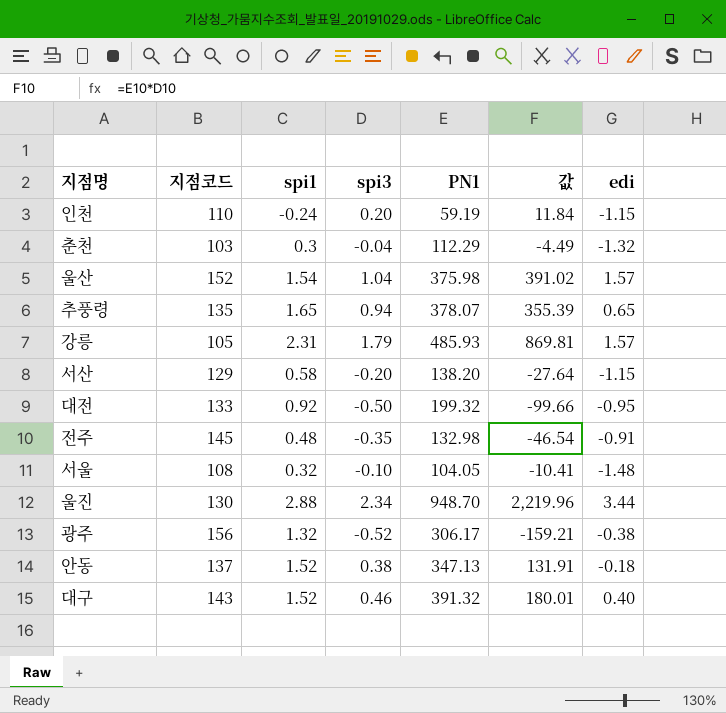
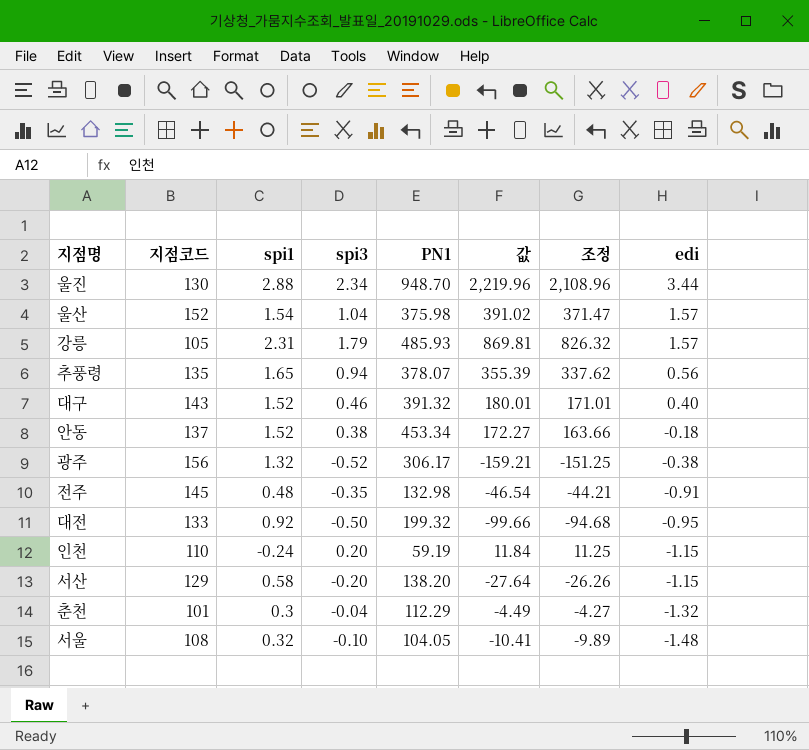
row order: none -> edi descending
column 조정 | formula: none -> [값] * 0.95
추풍령 | edi: 0.65 -> 0.56
안동 | PN1: 347.13 -> 453.34
안동 | 값: 131.91 -> 172.27
춘천 | 지점코드: 103 -> 101

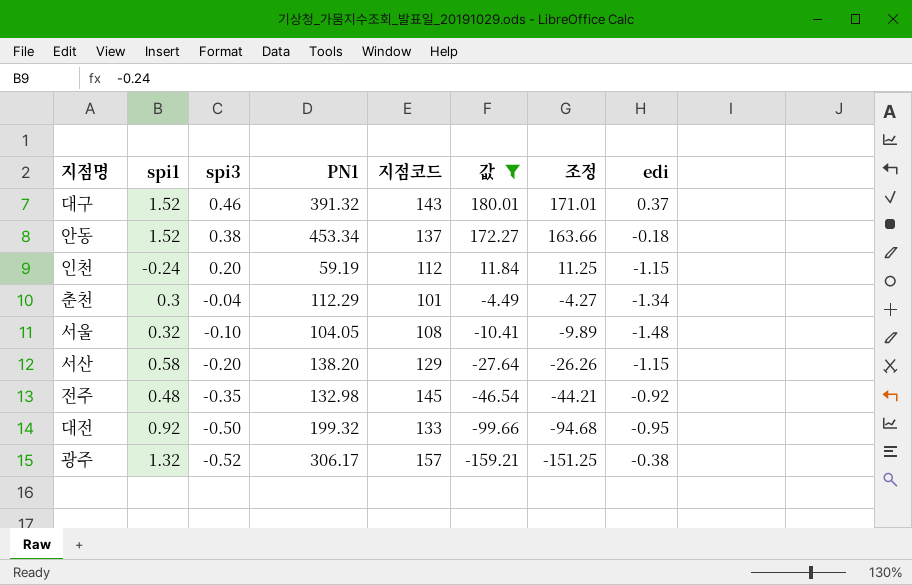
filter: none -> 값 <= 180.01
row order: edi descending -> spi3 descending
column 지점코드 | position: 2 -> 5
대구 | edi: 0.40 -> 0.37
인천 | 지점코드: 110 -> 112
춘천 | edi: -1.32 -> -1.34
전주 | edi: -0.91 -> -0.92
광주 | 지점코드: 156 -> 157

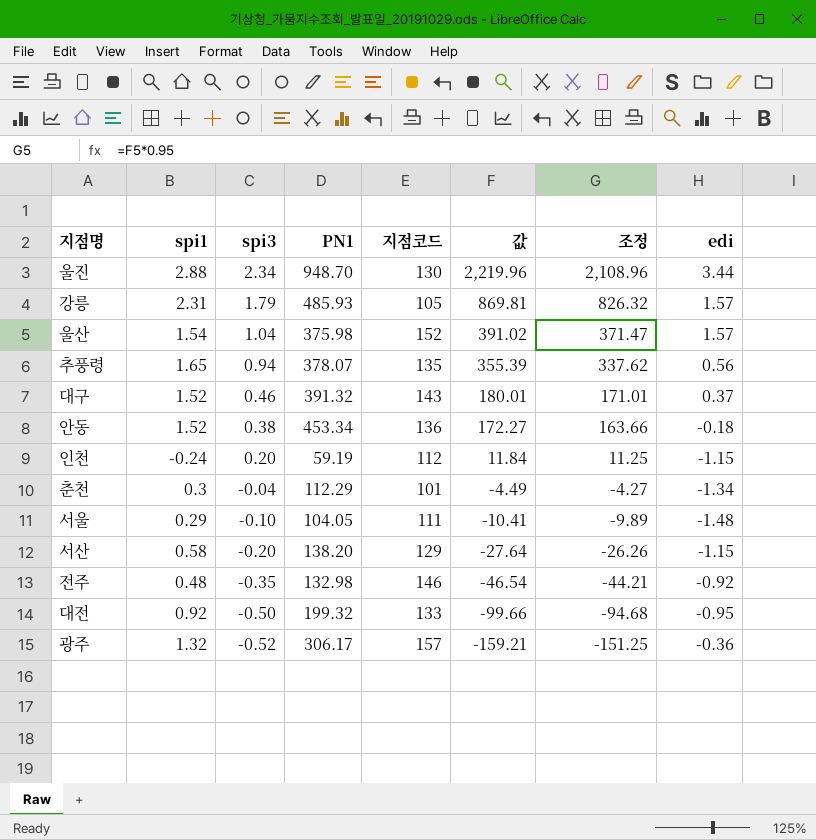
filter: 값 <= 180.01 -> none
안동 | 지점코드: 137 -> 136
서울 | spi1: 0.32 -> 0.29
서울 | 지점코드: 108 -> 111
전주 | 지점코드: 145 -> 146
광주 | edi: -0.38 -> -0.36

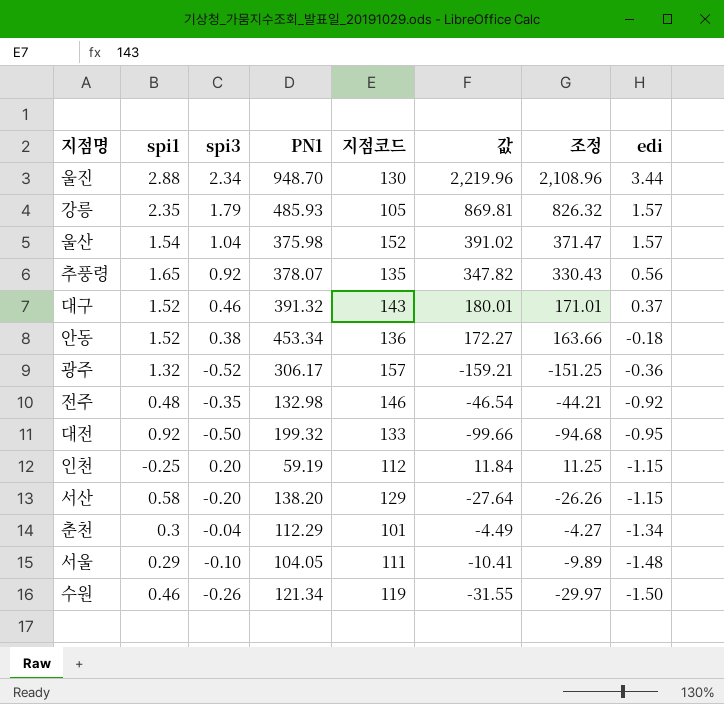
row order: spi3 descending -> edi descending
강릉 | spi1: 2.31 -> 2.35
추풍령 | spi3: 0.94 -> 0.92
추풍령 | 값: 355.39 -> 347.82
추풍령 | 조정: 337.62 -> 330.43
인천 | spi1: -0.24 -> -0.25
row 수원: none -> 0.46 | -0.26 | 121.34 | 119 | -31.55 | -29.97 | -1.50

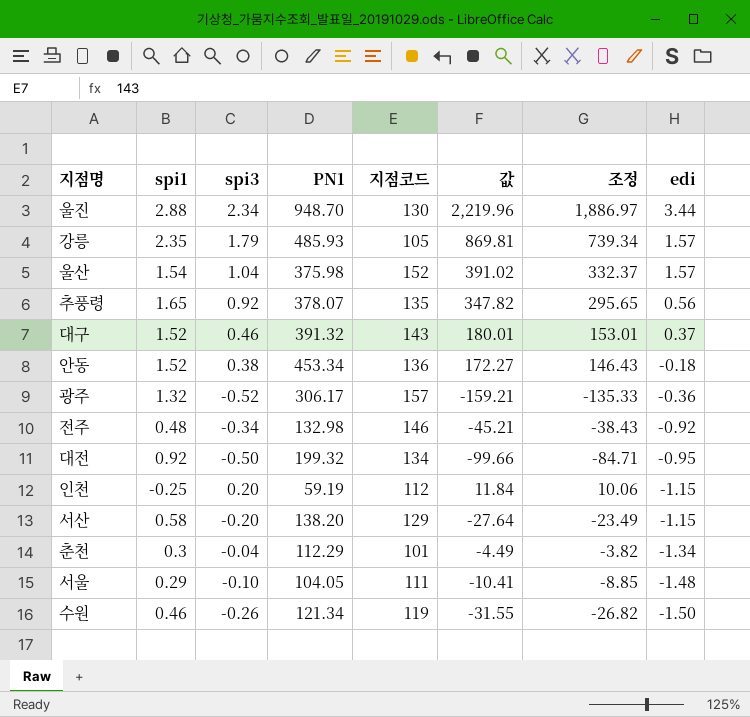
column 조정 | formula: [값] * 0.95 -> [값] * 0.85
전주 | spi3: -0.35 -> -0.34
전주 | 값: -46.54 -> -45.21
대전 | 지점코드: 133 -> 134

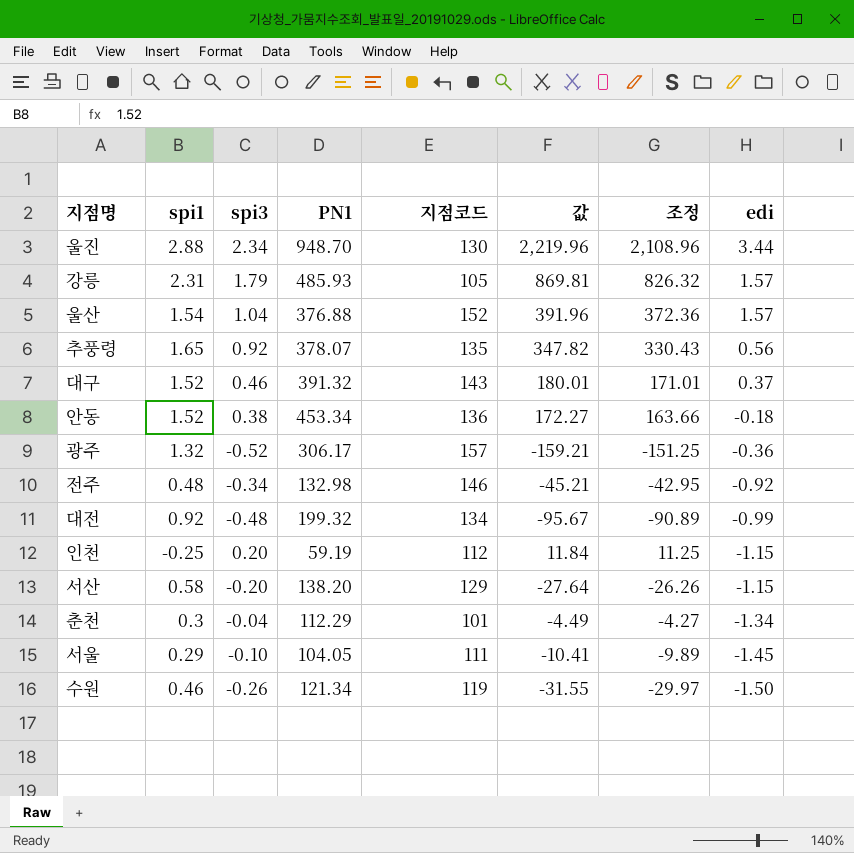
column 조정 | formula: [값] * 0.85 -> [값] * 0.95
강릉 | spi1: 2.35 -> 2.31
울산 | PN1: 375.98 -> 376.88
울산 | 값: 391.02 -> 391.96
대전 | spi3: -0.50 -> -0.48
대전 | 값: -99.66 -> -95.67
대전 | edi: -0.95 -> -0.99
서울 | edi: -1.48 -> -1.45

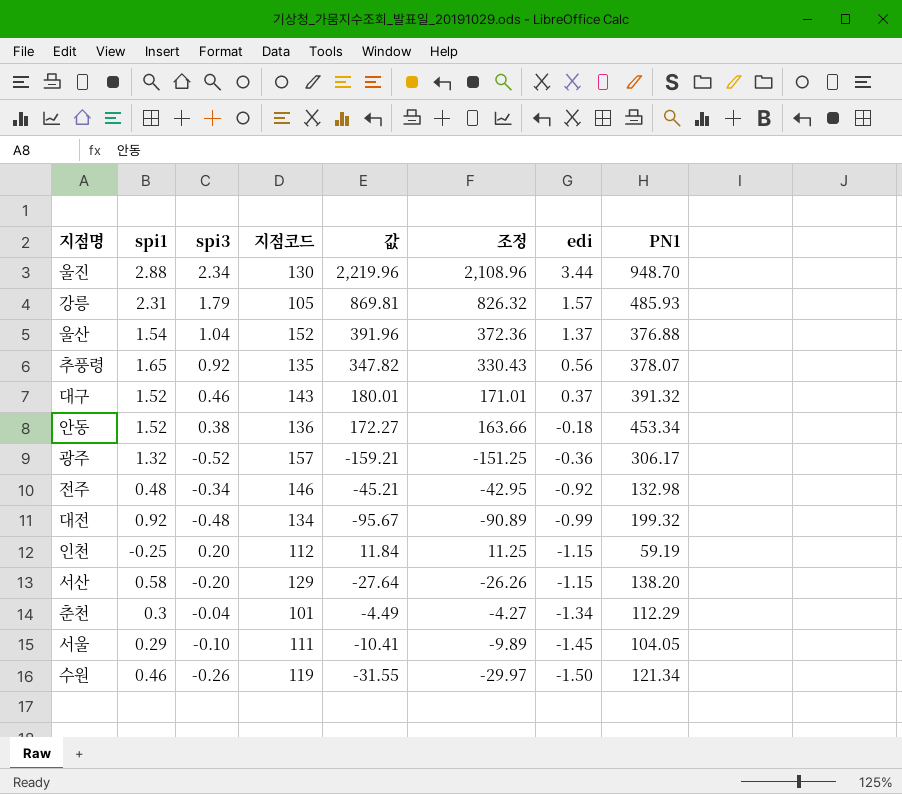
column PN1 | position: 4 -> 8
울산 | edi: 1.57 -> 1.37

